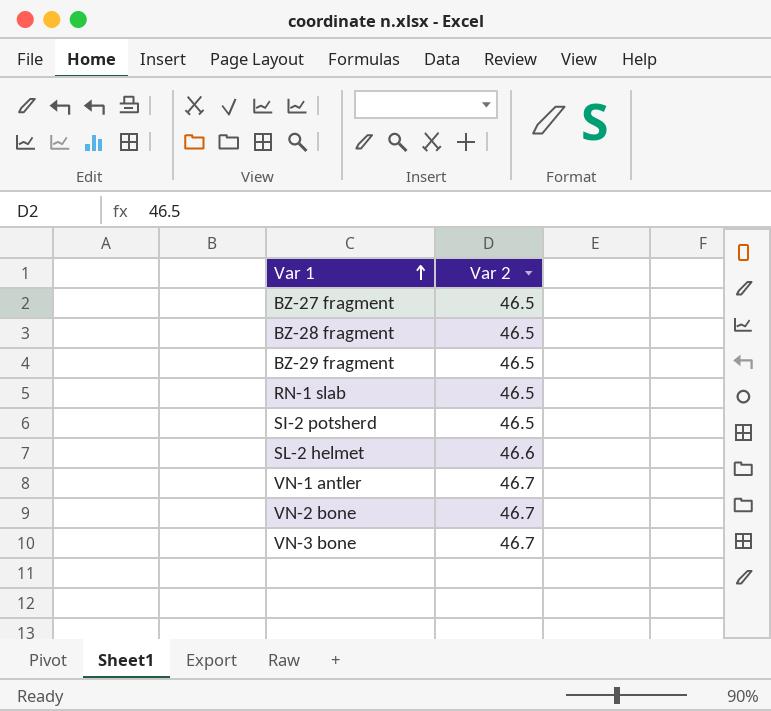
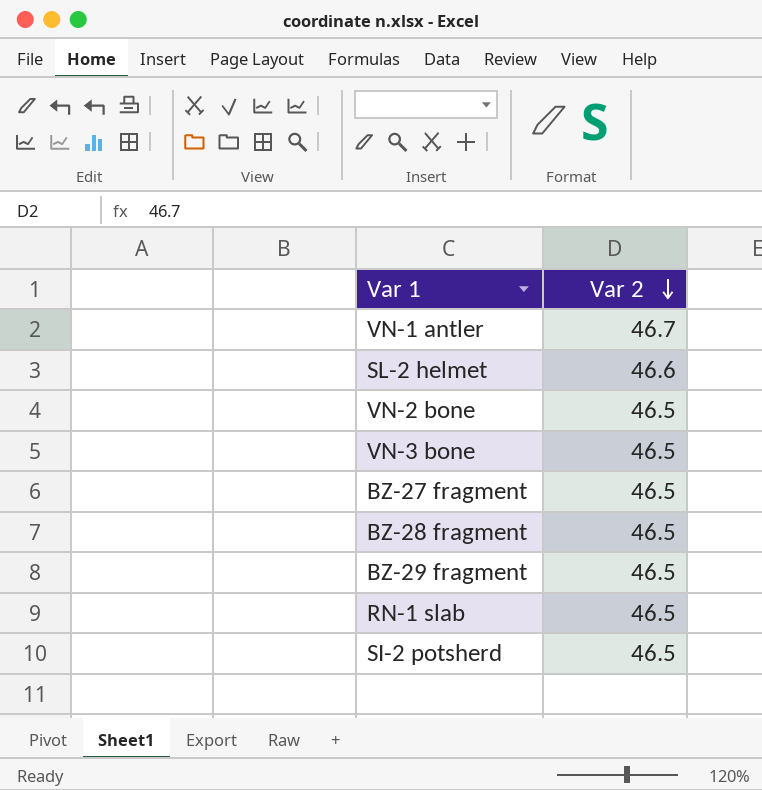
row order: Var 1 ascending -> Var 2 descending
VN-2 bone | Var 2: 46.7 -> 46.5
VN-3 bone | Var 2: 46.7 -> 46.5

